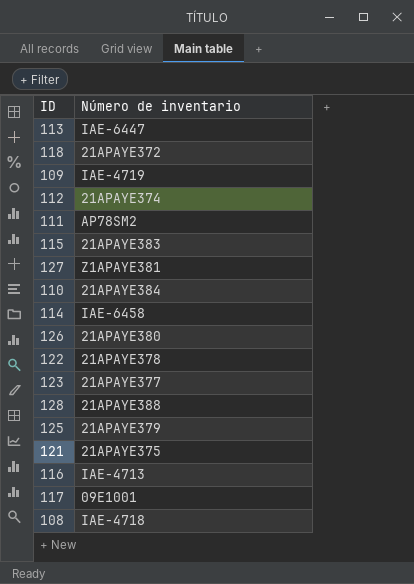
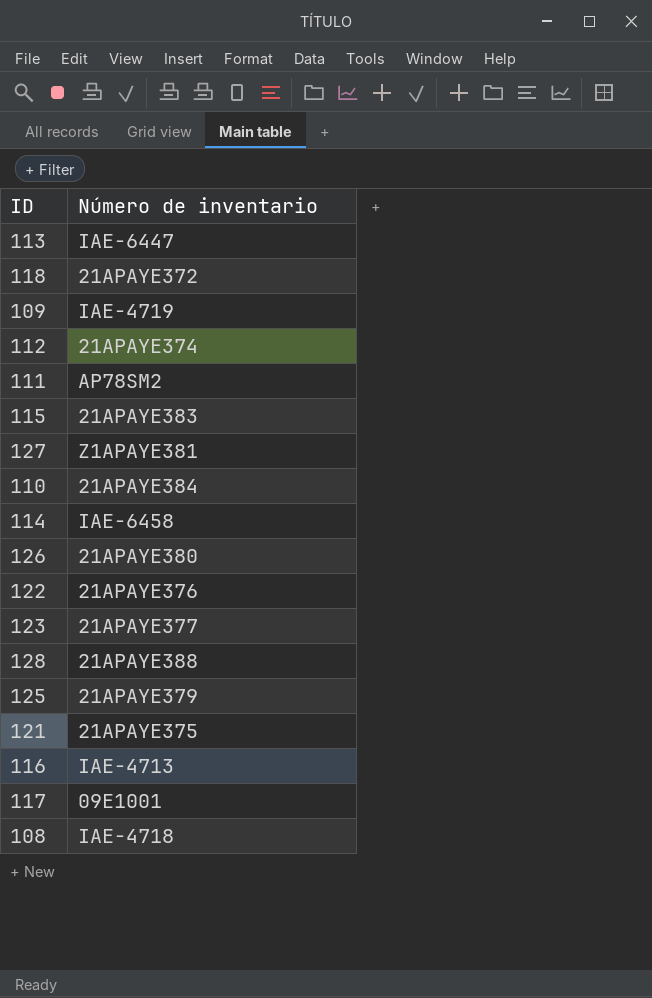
122 | Número de inventario: 21APAYE378 -> 21APAYE376

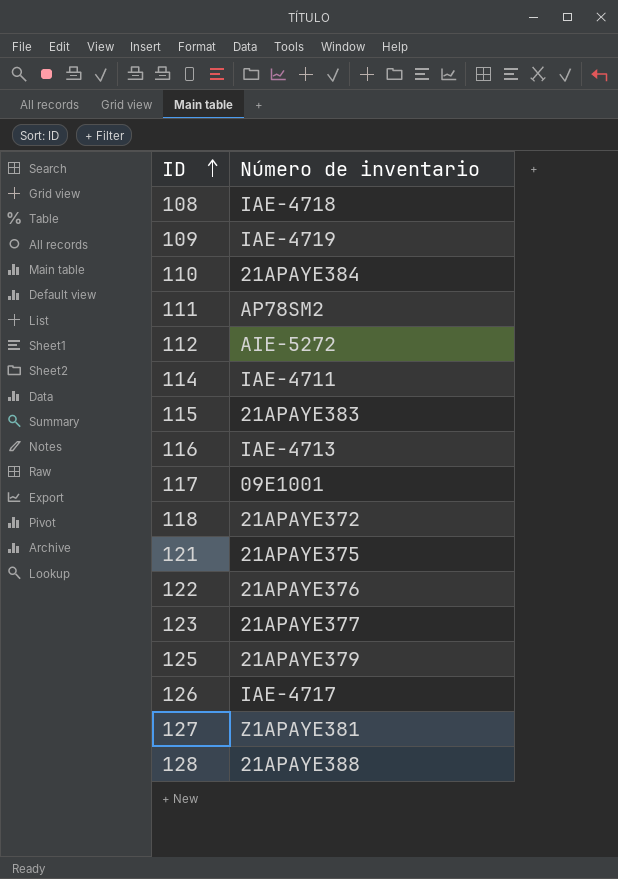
row order: none -> ID ascending
row 113: IAE-6447 -> none
112 | Número de inventario: 21APAYE374 -> AIE-5272
114 | Número de inventario: IAE-6458 -> IAE-4711
126 | Número de inventario: 21APAYE380 -> IAE-4717

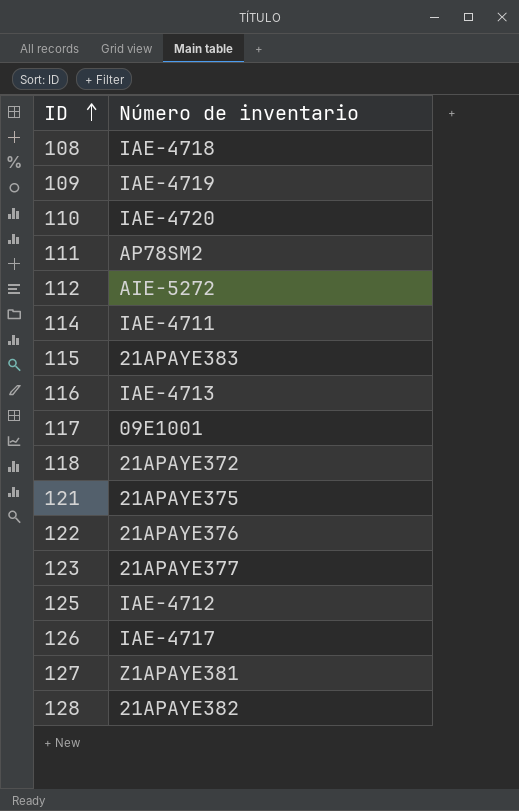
110 | Número de inventario: 21APAYE384 -> IAE-4720
125 | Número de inventario: 21APAYE379 -> IAE-4712
128 | Número de inventario: 21APAYE388 -> 21APAYE382

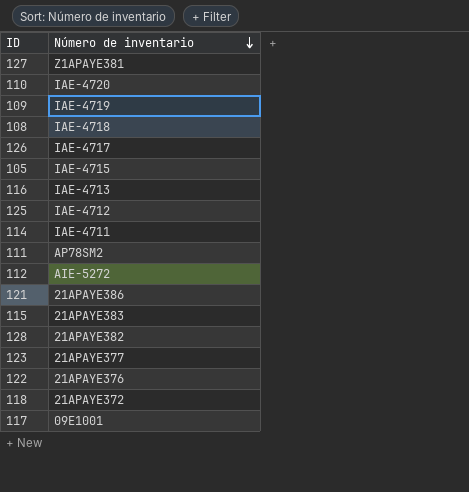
row order: ID ascending -> Número de inventario descending
row 105: none -> IAE-4715
121 | Número de inventario: 21APAYE375 -> 21APAYE386

